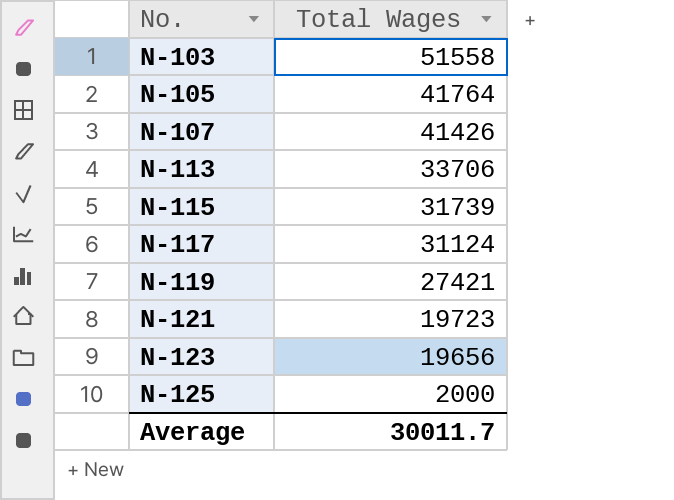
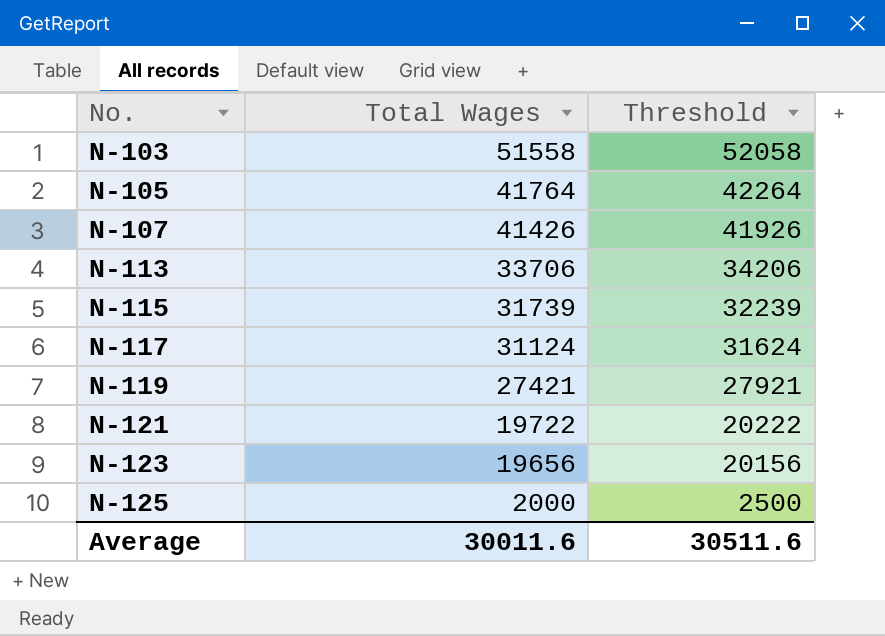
column Threshold | formula: none -> [Total Wages] + 500
N-121 | Total Wages: 19723 -> 19722
Average | Total Wages: 30011.7 -> 30011.6

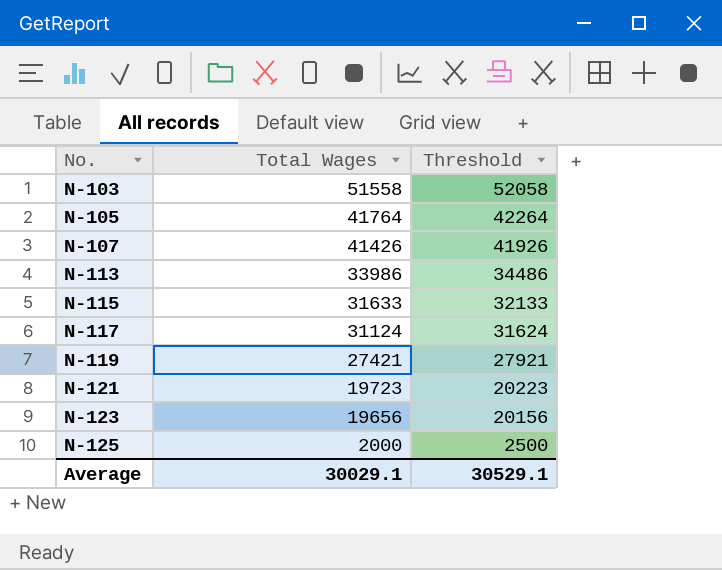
N-113 | Total Wages: 33706 -> 33986
N-113 | Threshold: 34206 -> 34486
N-115 | Total Wages: 31739 -> 31633
N-115 | Threshold: 32239 -> 32133
N-121 | Total Wages: 19722 -> 19723
N-121 | Threshold: 20222 -> 20223
Average | Total Wages: 30011.6 -> 30029.1
Average | Threshold: 30511.6 -> 30529.1

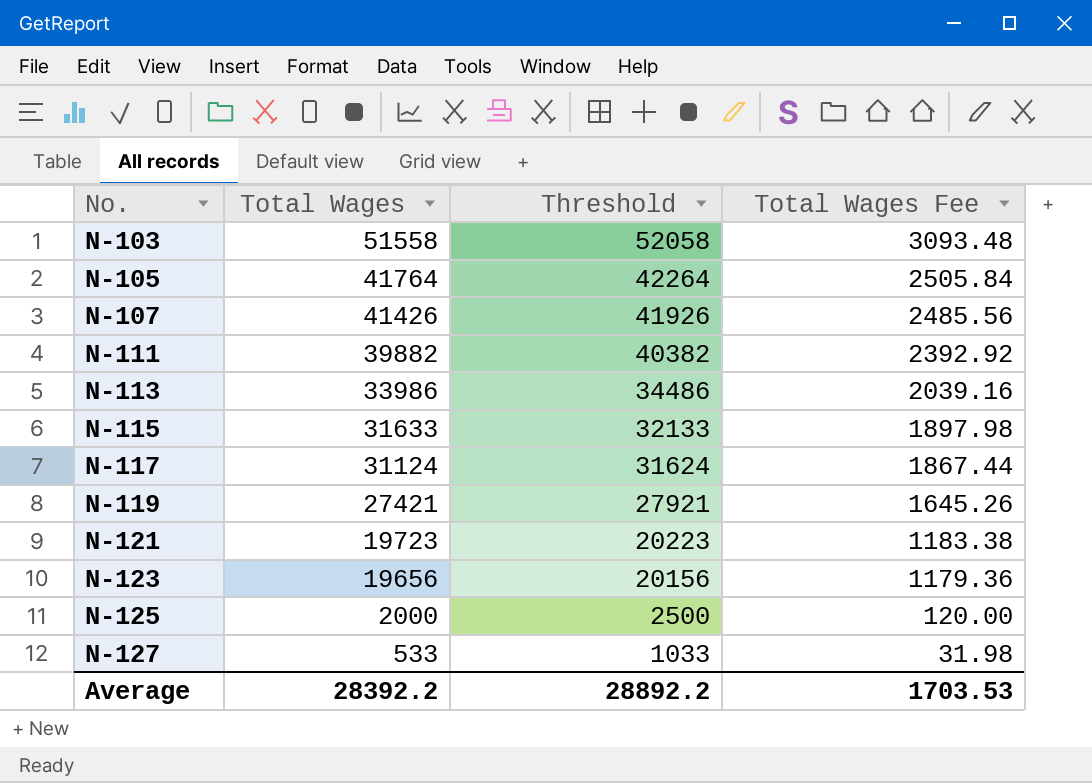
column Total Wages Fee | formula: none -> [Total Wages] * 0.06
row N-111: none -> 39882 | 40382 | 2392.92
row N-127: none -> 533 | 1033 | 31.98
Average | Total Wages: 30029.1 -> 28392.2
Average | Threshold: 30529.1 -> 28892.2

